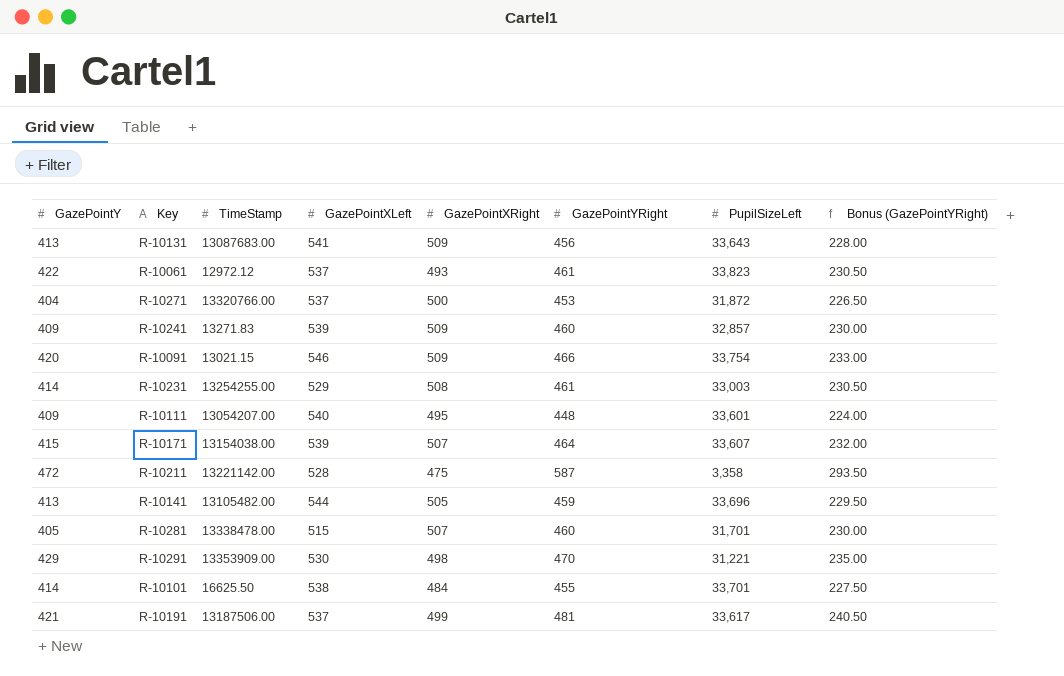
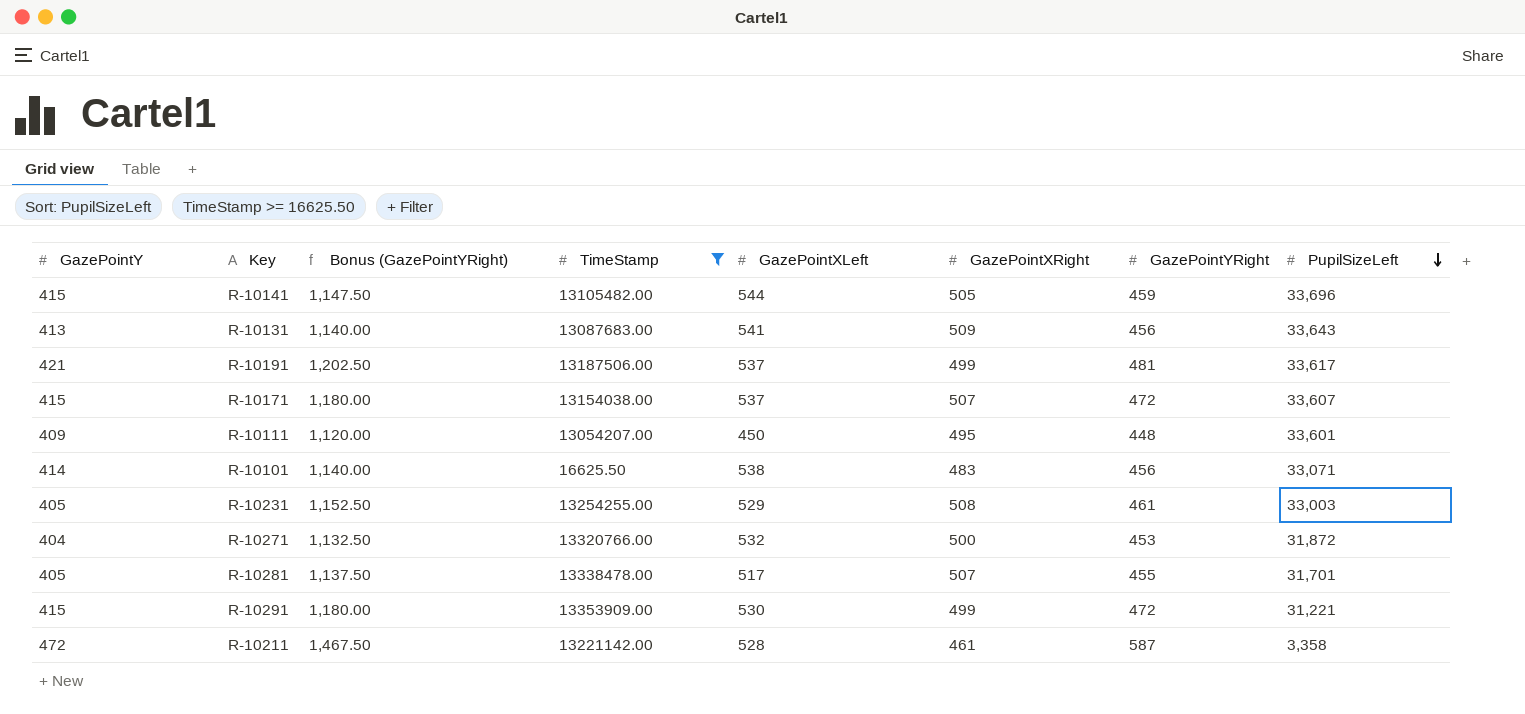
filter: none -> TimeStamp >= 16625.50
row order: none -> PupilSizeLeft descending
column Bonus (GazePointYRight) | formula: [GazePointYRight] * 0.5 -> [GazePointYRight] * 2.5
column Bonus (GazePointYRight) | position: 8 -> 3
R-10141 | GazePointY: 413 -> 415
R-10171 | GazePointXLeft: 539 -> 537
R-10171 | GazePointYRight: 464 -> 472
R-10111 | GazePointXLeft: 540 -> 450
R-10101 | GazePointXRight: 484 -> 483
R-10101 | GazePointYRight: 455 -> 456
R-10101 | PupilSizeLeft: 33,701 -> 33,071
R-10231 | GazePointY: 414 -> 405
R-10271 | GazePointXLeft: 537 -> 532
R-10281 | GazePointXLeft: 515 -> 517
R-10281 | GazePointYRight: 460 -> 455
R-10291 | GazePointY: 429 -> 415
R-10291 | GazePointXRight: 498 -> 499
R-10291 | GazePointYRight: 470 -> 472
R-10211 | GazePointXRight: 475 -> 461

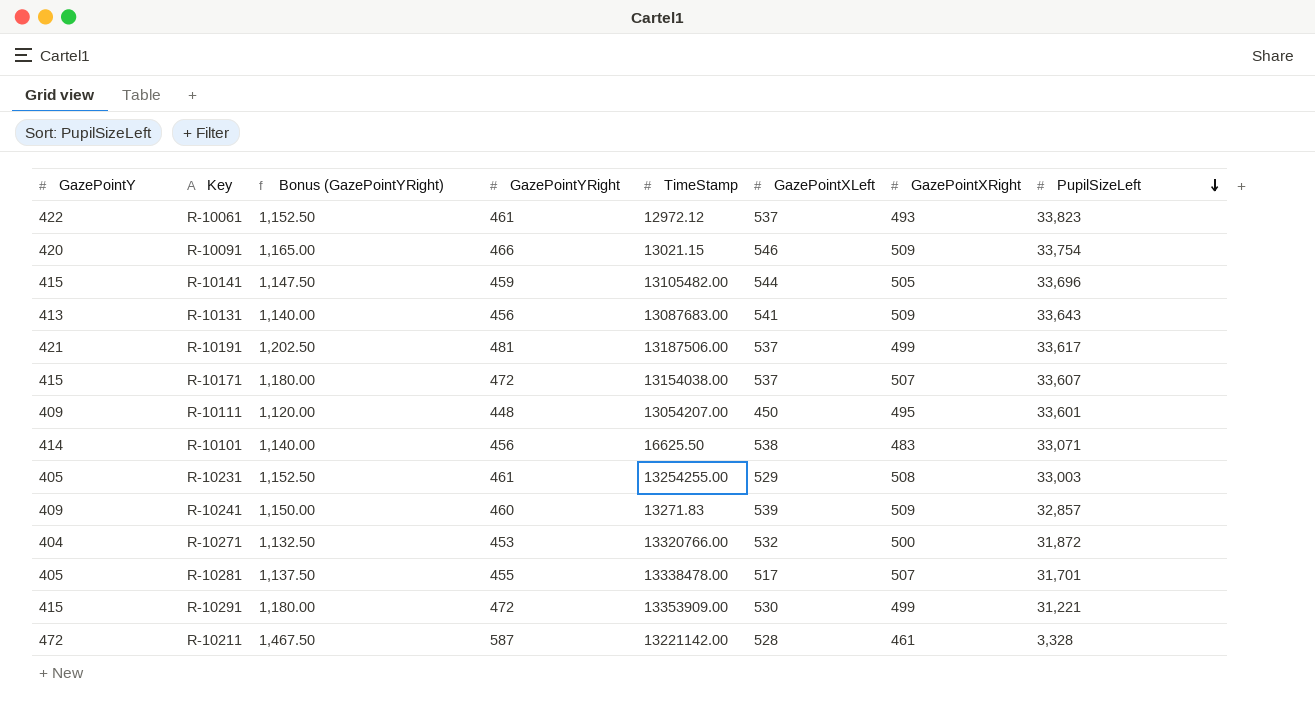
filter: TimeStamp >= 16625.50 -> none
column GazePointYRight | position: 7 -> 4
R-10211 | PupilSizeLeft: 3,358 -> 3,328

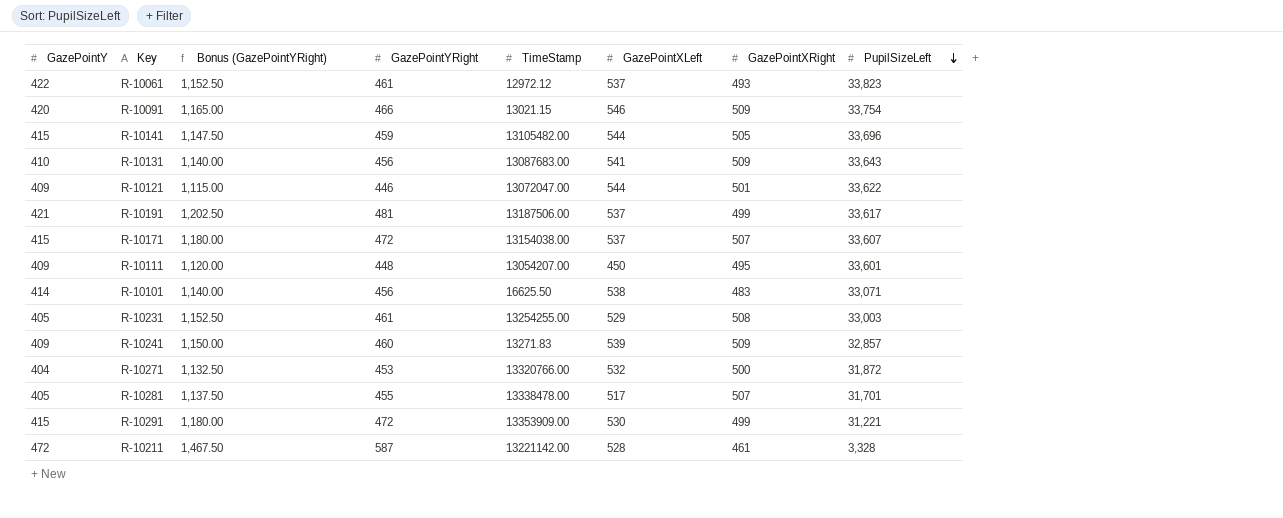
R-10131 | GazePointY: 413 -> 410
row R-10121: none -> 409 | 1,115.00 | 446 | 13072047.00 | 544 | 501 | 33,622

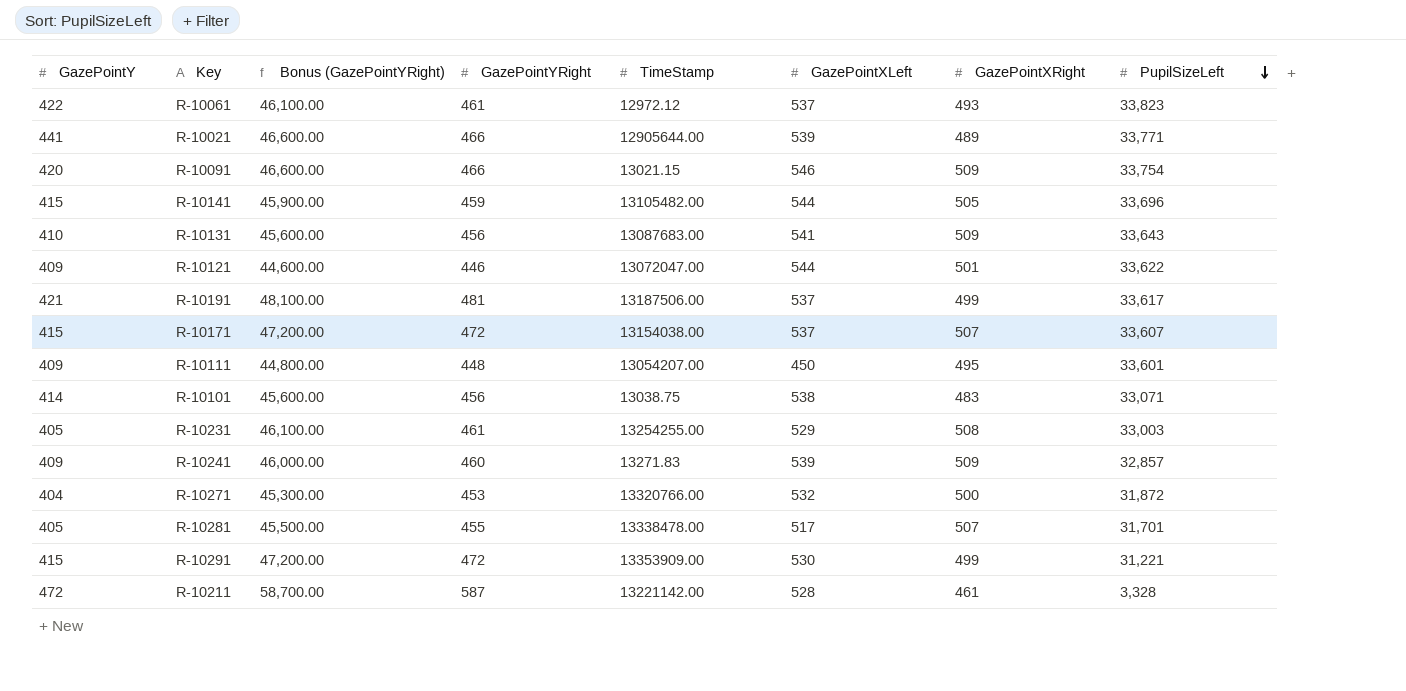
column Bonus (GazePointYRight) | formula: [GazePointYRight] * 2.5 -> [GazePointYRight] * 100
row R-10021: none -> 441 | 46,600.00 | 466 | 12905644.00 | 539 | 489 | 33,771
R-10101 | TimeStamp: 16625.50 -> 13038.75

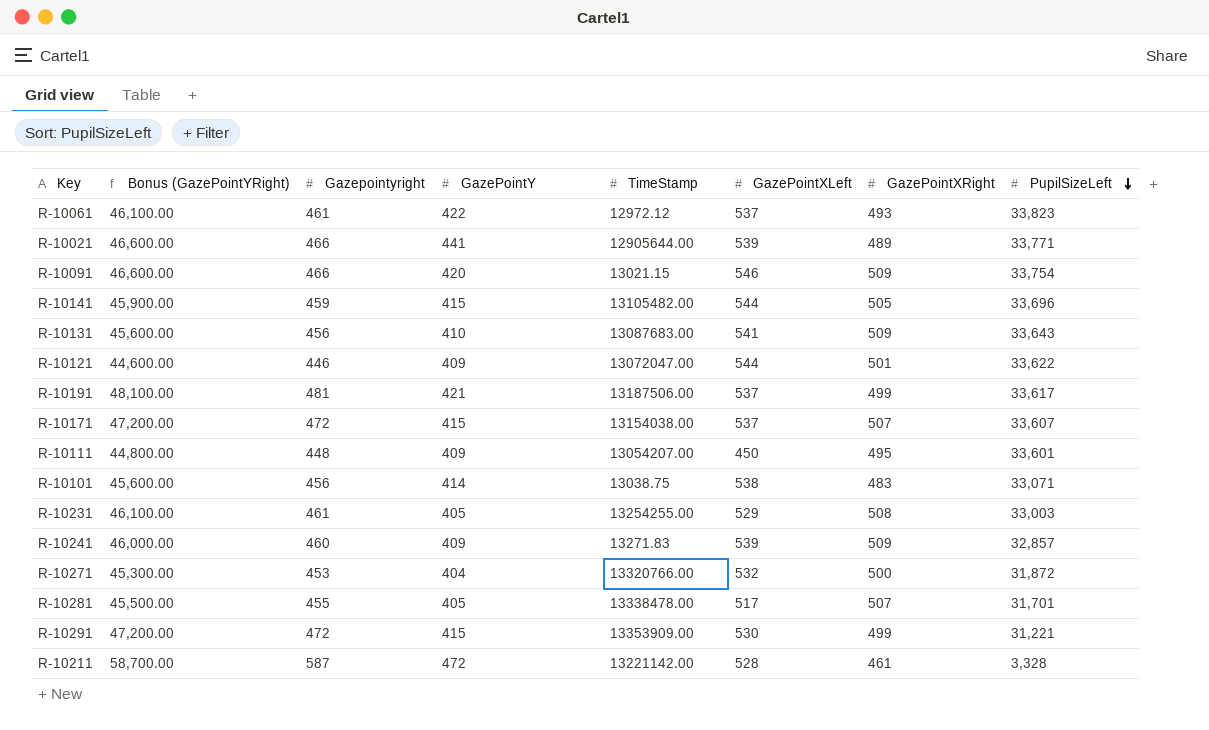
column name: GazePointYRight -> Gazepointyright
column GazePointY | position: 1 -> 4

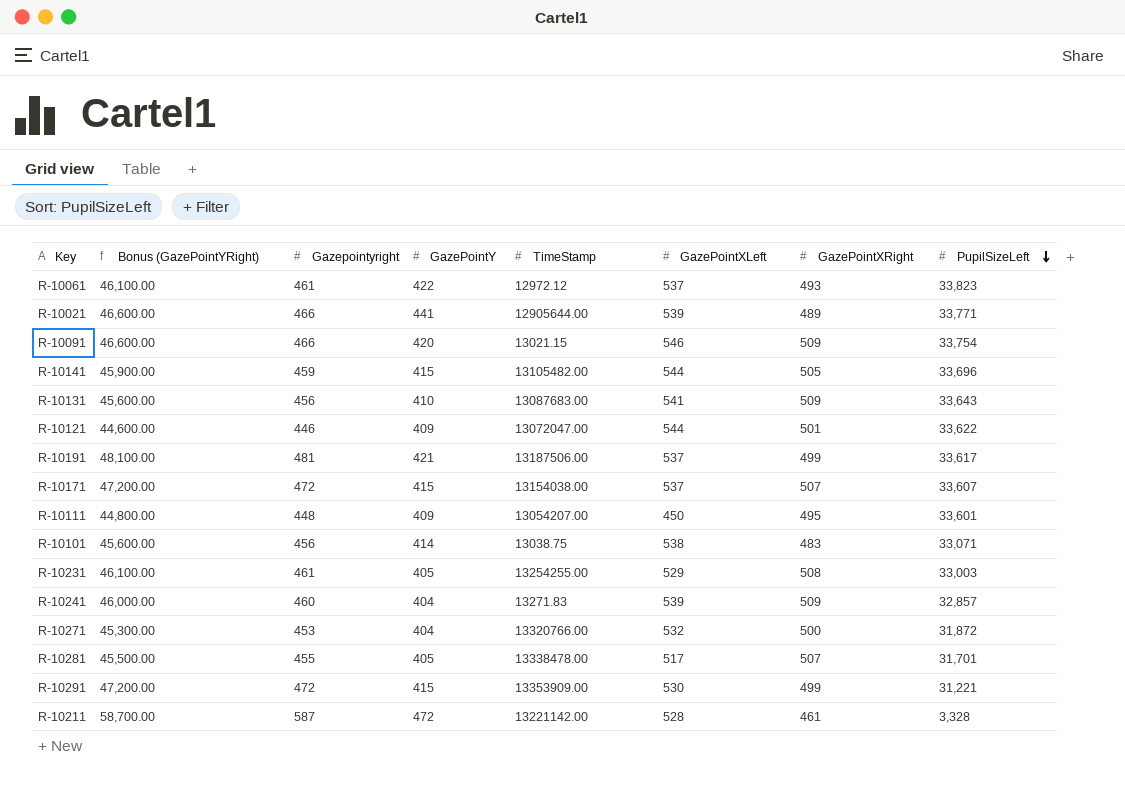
R-10241 | GazePointY: 409 -> 404

